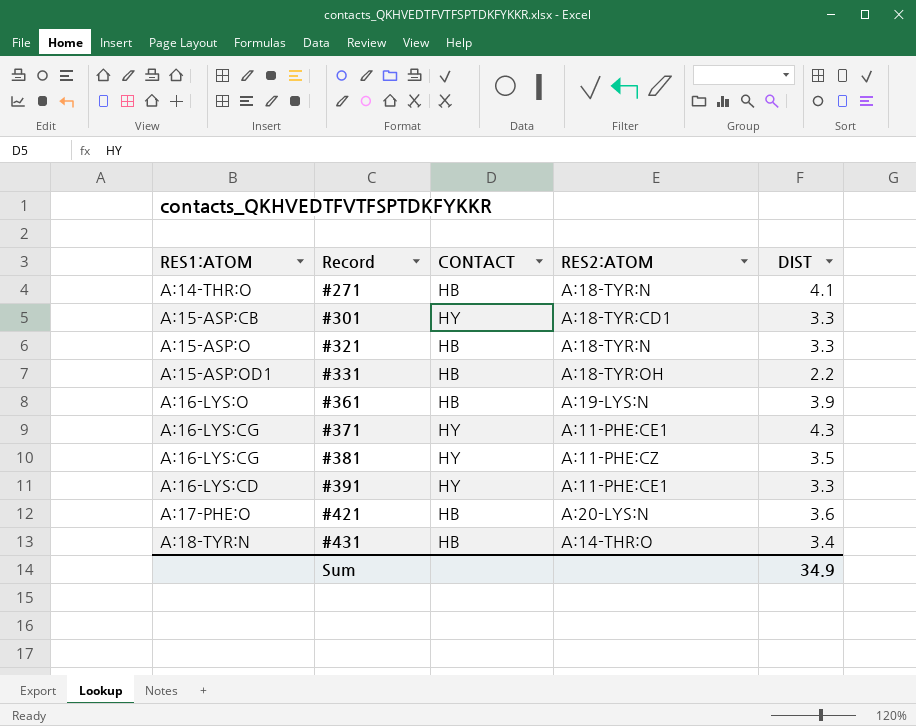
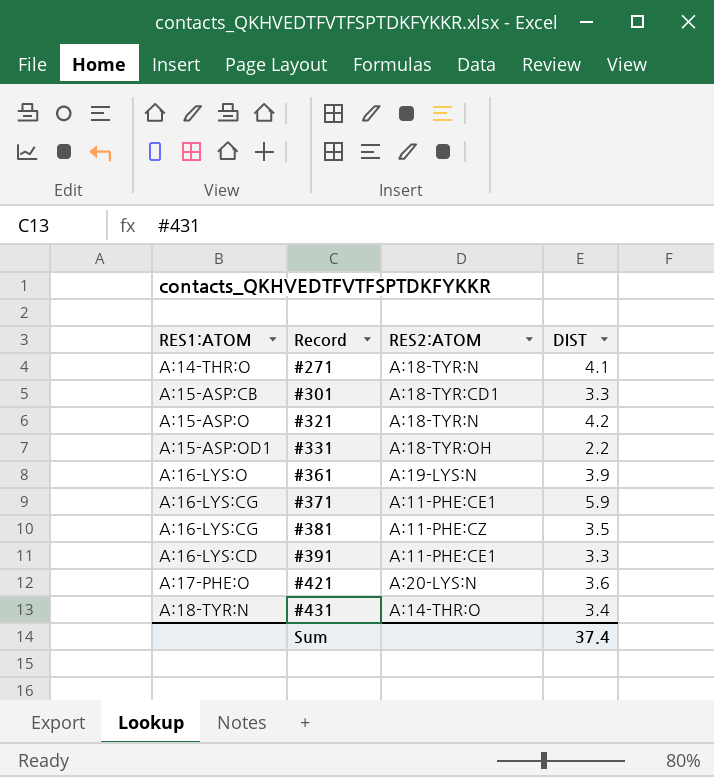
column CONTACT | position: 3 -> none
#321 | DIST: 3.3 -> 4.2
#371 | DIST: 4.3 -> 5.9
Sum | DIST: 34.9 -> 37.4

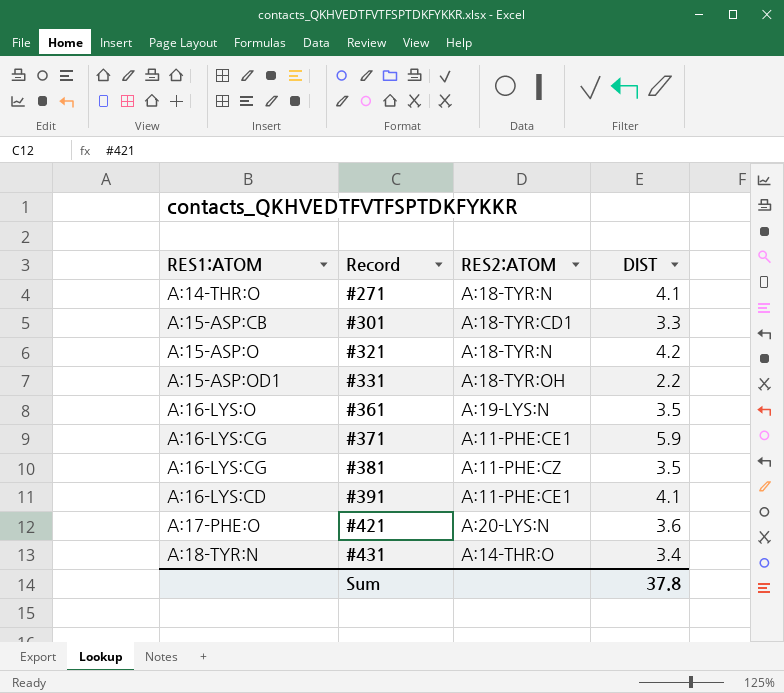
#361 | DIST: 3.9 -> 3.5
#391 | DIST: 3.3 -> 4.1
Sum | DIST: 37.4 -> 37.8

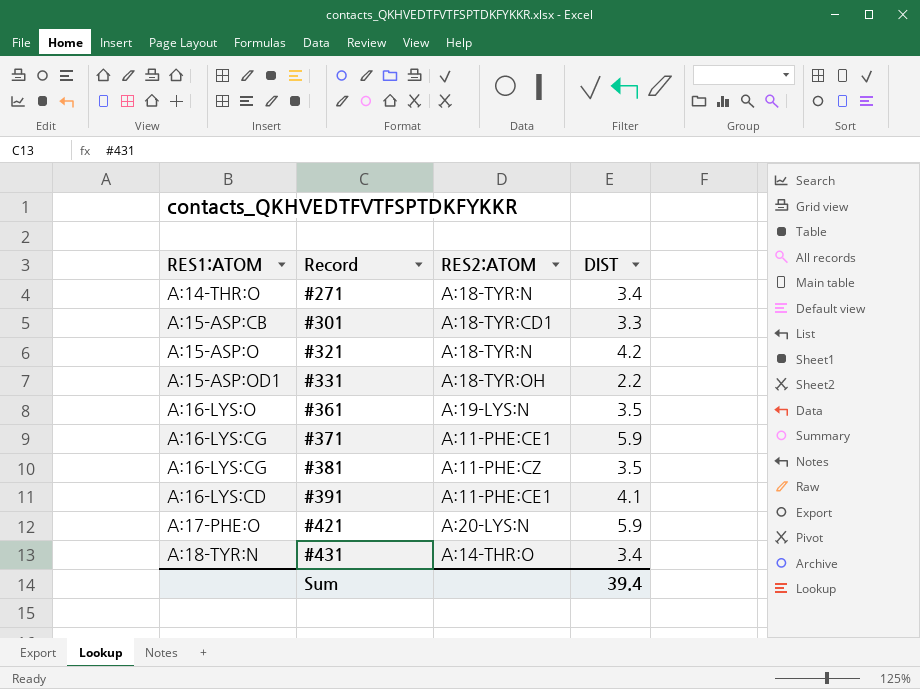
#271 | DIST: 4.1 -> 3.4
#421 | DIST: 3.6 -> 5.9
Sum | DIST: 37.8 -> 39.4

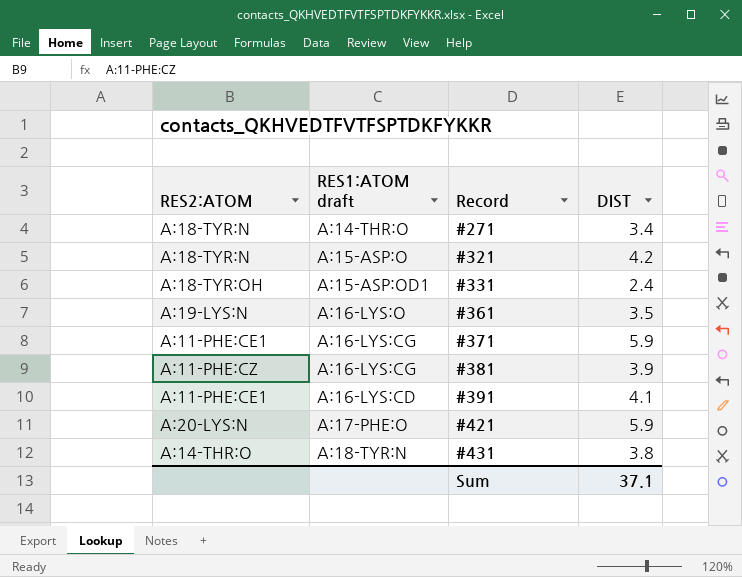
column RES2:ATOM | position: 3 -> 1
column name: RES1:ATOM -> RES1:ATOM draft
row #301: A:15-ASP:CB | A:18-TYR:CD1 | 3.3 -> none
#331 | DIST: 2.2 -> 2.4
#381 | DIST: 3.5 -> 3.9
#431 | DIST: 3.4 -> 3.8
Sum | DIST: 39.4 -> 37.1

